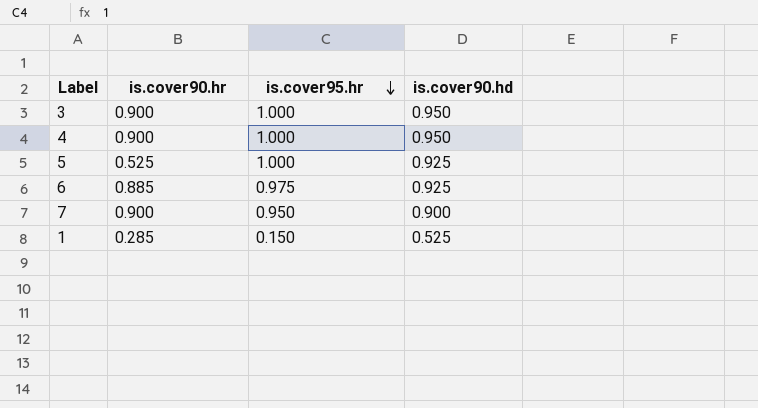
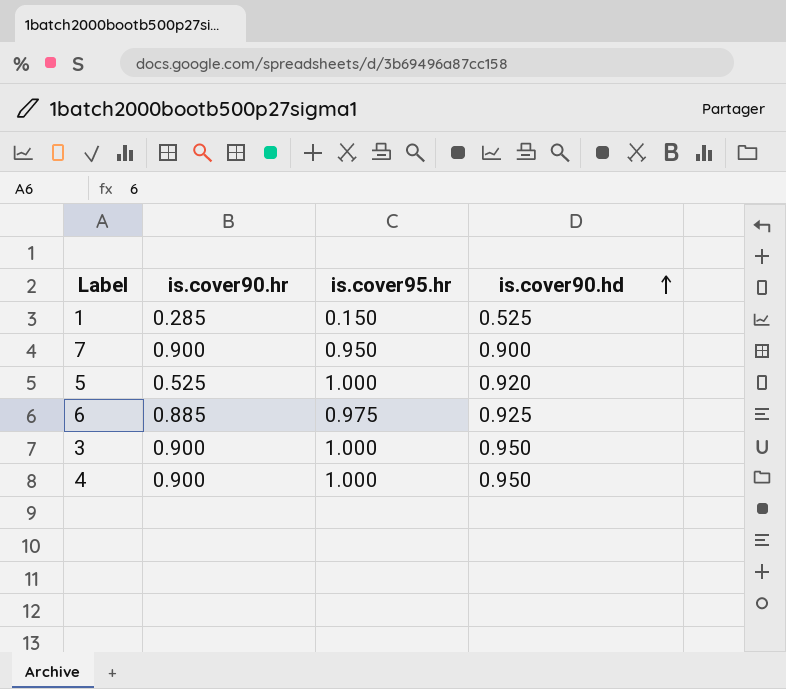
row order: is.cover95.hr descending -> is.cover90.hd ascending
5 | is.cover90.hd: 0.925 -> 0.920

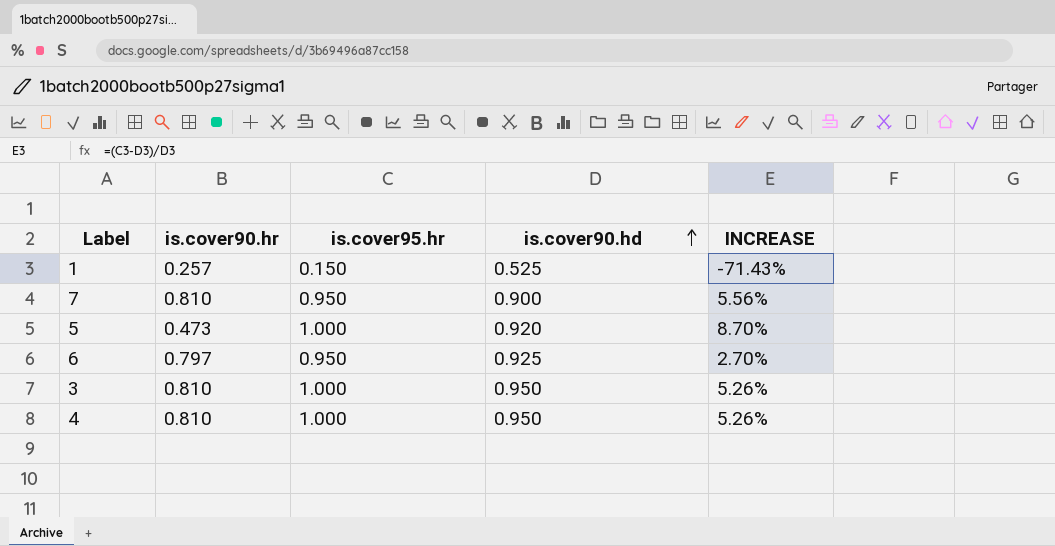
column INCREASE | formula: none -> ([is.cover95.hr] - [is.cover90.hd]) / [is.cover90.hd]
1 | is.cover90.hr: 0.285 -> 0.257
7 | is.cover90.hr: 0.900 -> 0.810
5 | is.cover90.hr: 0.525 -> 0.473
6 | is.cover90.hr: 0.885 -> 0.797
6 | is.cover95.hr: 0.975 -> 0.950
3 | is.cover90.hr: 0.900 -> 0.810
4 | is.cover90.hr: 0.900 -> 0.810

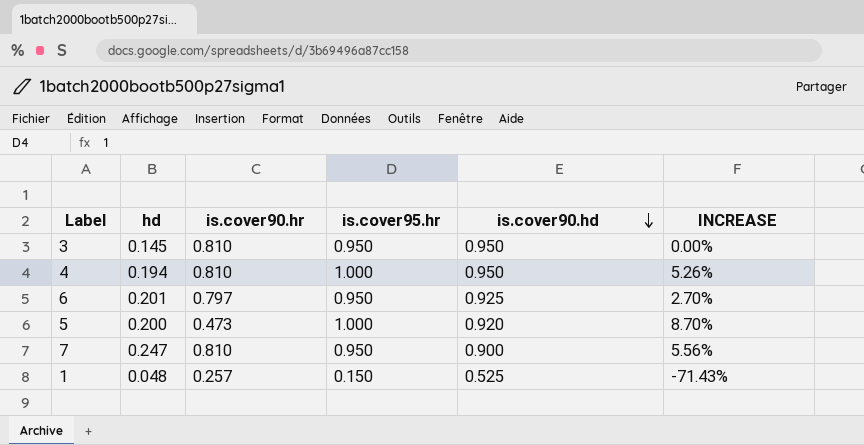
row order: is.cover90.hd ascending -> is.cover90.hd descending
column hd | position: none -> 2
3 | is.cover95.hr: 1.000 -> 0.950
3 | INCREASE: 5.26% -> 0.00%

